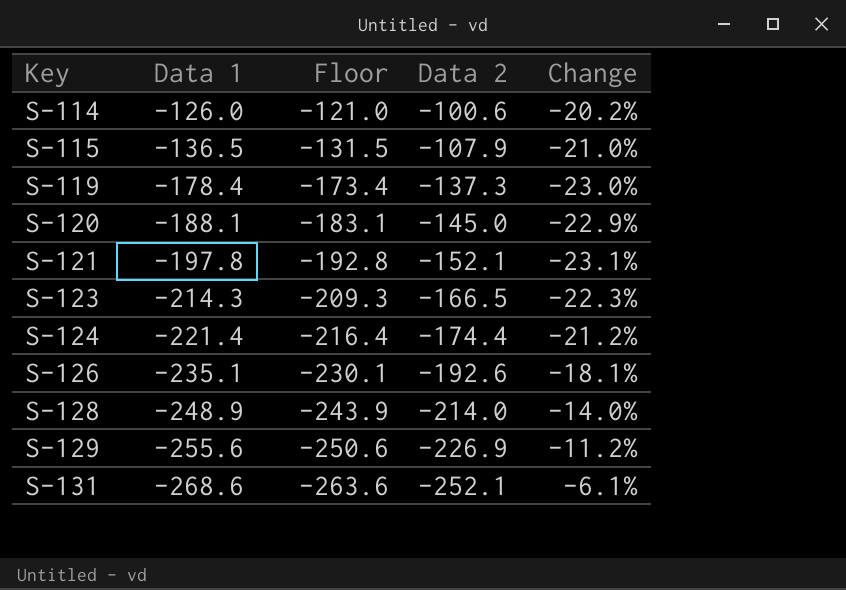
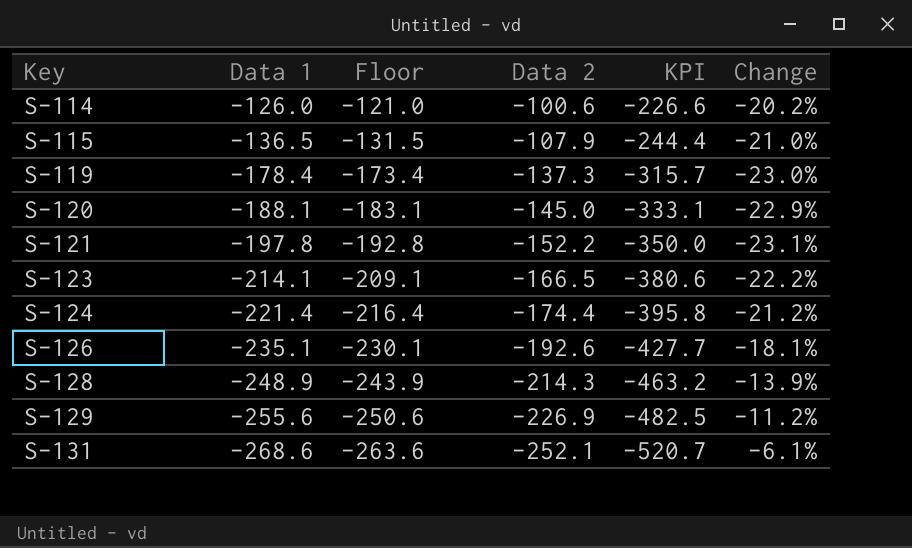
column KPI | formula: none -> [Data 1] + [Data 2]
S-121 | Data 2: -152.1 -> -152.2
S-123 | Data 1: -214.3 -> -214.1
S-123 | Floor: -209.3 -> -209.1
S-123 | Change: -22.3% -> -22.2%
S-128 | Data 2: -214.0 -> -214.3
S-128 | Change: -14.0% -> -13.9%

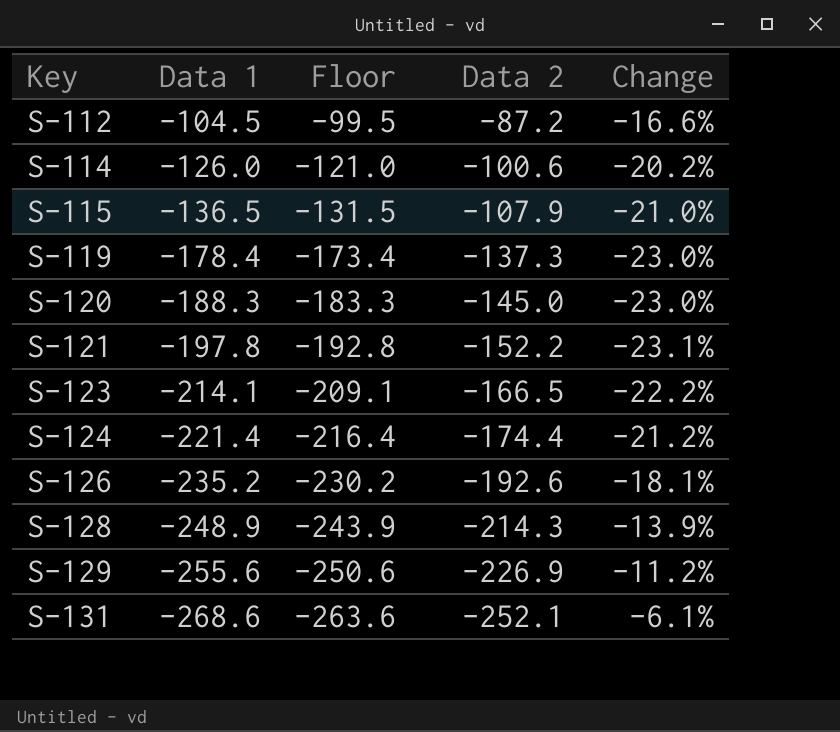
column KPI | formula: [Data 1] + [Data 2] -> none
row S-112: none -> -104.5 | -99.5 | -87.2 | -16.6%
S-120 | Data 1: -188.1 -> -188.3
S-120 | Floor: -183.1 -> -183.3
S-120 | Change: -22.9% -> -23.0%
S-126 | Data 1: -235.1 -> -235.2
S-126 | Floor: -230.1 -> -230.2

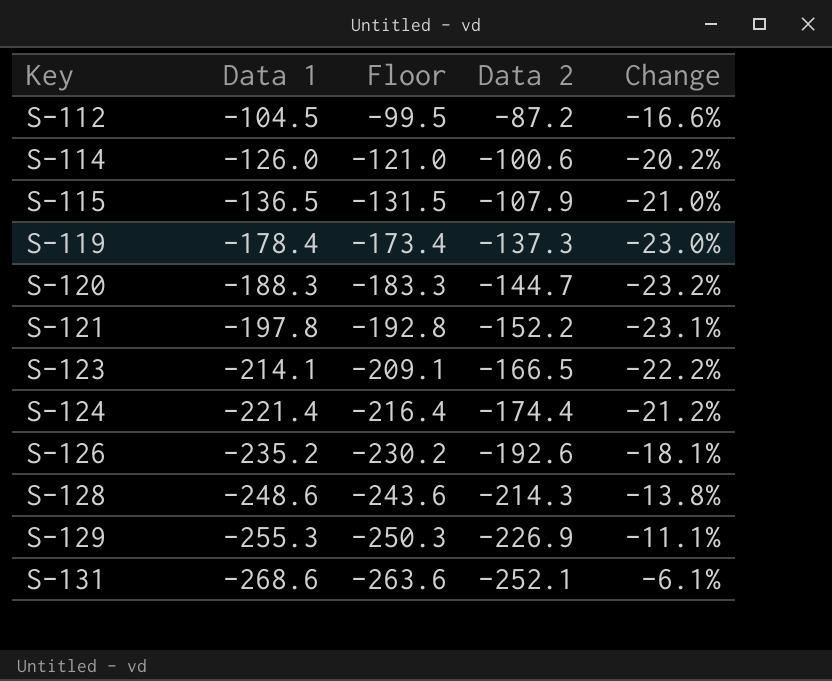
S-120 | Data 2: -145.0 -> -144.7
S-120 | Change: -23.0% -> -23.2%
S-128 | Data 1: -248.9 -> -248.6
S-128 | Floor: -243.9 -> -243.6
S-128 | Change: -13.9% -> -13.8%
S-129 | Data 1: -255.6 -> -255.3
S-129 | Floor: -250.6 -> -250.3
S-129 | Change: -11.2% -> -11.1%

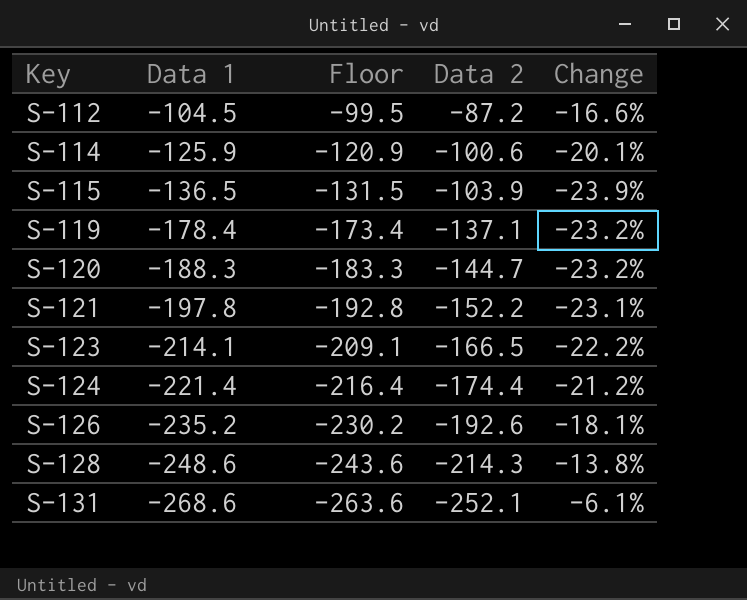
row S-129: -255.3 | -250.3 | -226.9 | -11.1% -> none
S-114 | Data 1: -126.0 -> -125.9
S-114 | Floor: -121.0 -> -120.9
S-114 | Change: -20.2% -> -20.1%
S-115 | Data 2: -107.9 -> -103.9
S-115 | Change: -21.0% -> -23.9%
S-119 | Data 2: -137.3 -> -137.1
S-119 | Change: -23.0% -> -23.2%

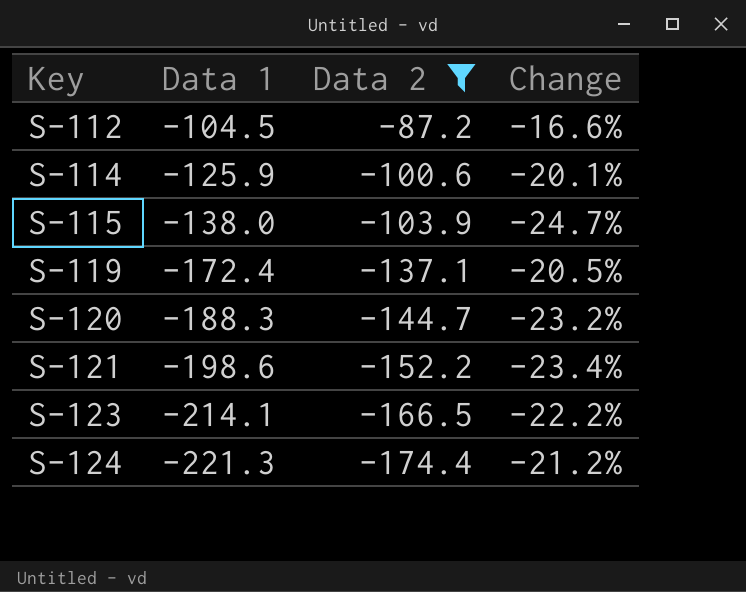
filter: none -> Data 2 >= -174.4
column Floor | formula: [Data 1] + 5 -> none
S-115 | Data 1: -136.5 -> -138.0
S-115 | Change: -23.9% -> -24.7%
S-119 | Data 1: -178.4 -> -172.4
S-119 | Change: -23.2% -> -20.5%
S-121 | Data 1: -197.8 -> -198.6
S-121 | Change: -23.1% -> -23.4%
S-124 | Data 1: -221.4 -> -221.3

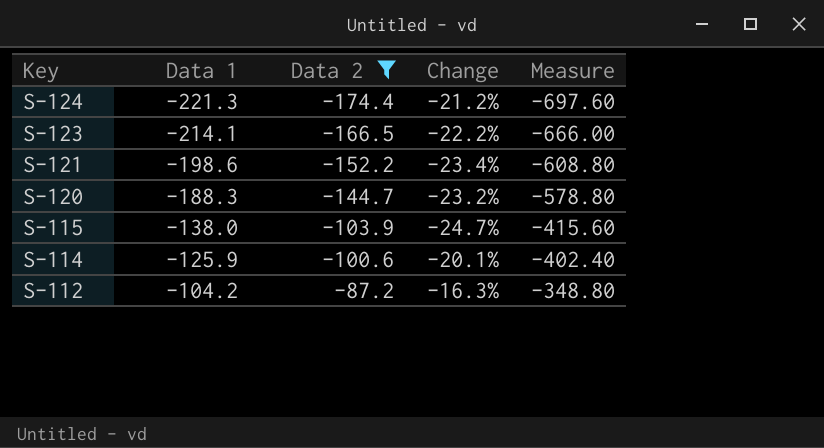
row order: Key ascending -> Key descending
column Measure | formula: none -> [Data 2] * 4
row S-119: -172.4 | -137.1 | -20.5% -> none
S-112 | Data 1: -104.5 -> -104.2
S-112 | Change: -16.6% -> -16.3%

